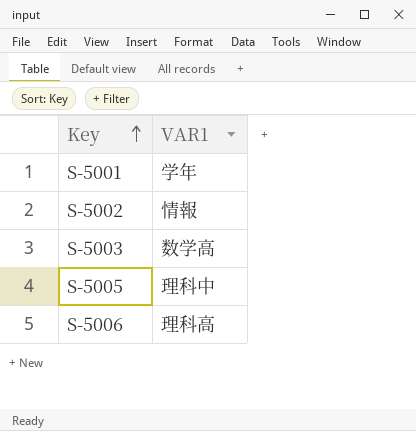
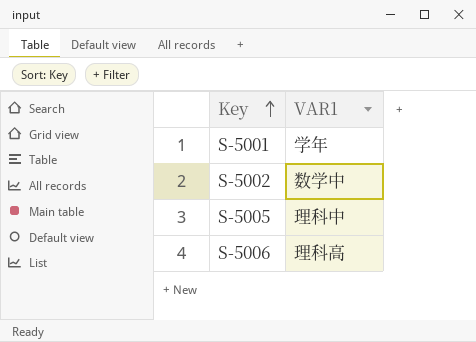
row S-5003: 数学高 -> none
S-5002 | VAR1: 情報 -> 数学中

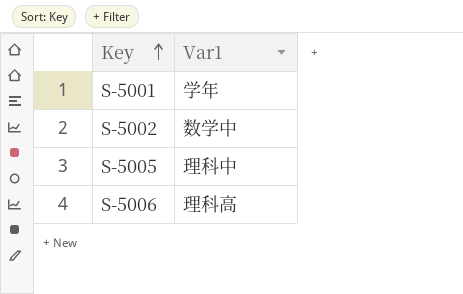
column name: VAR1 -> Var1

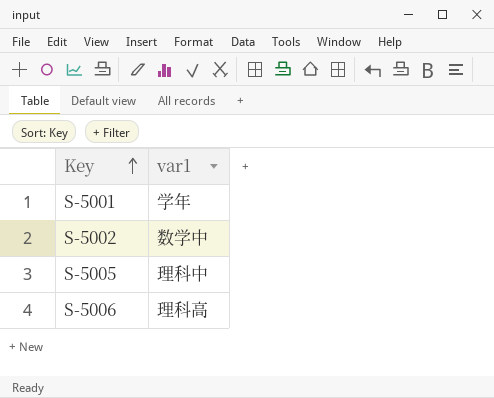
column name: Var1 -> var1

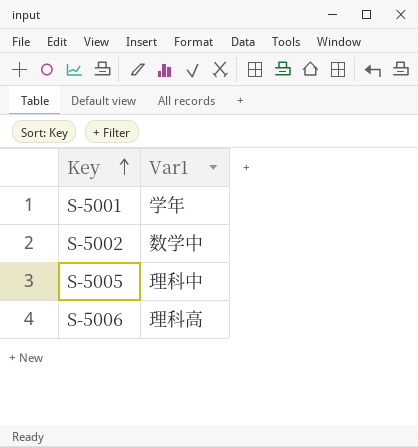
column name: var1 -> Var1

